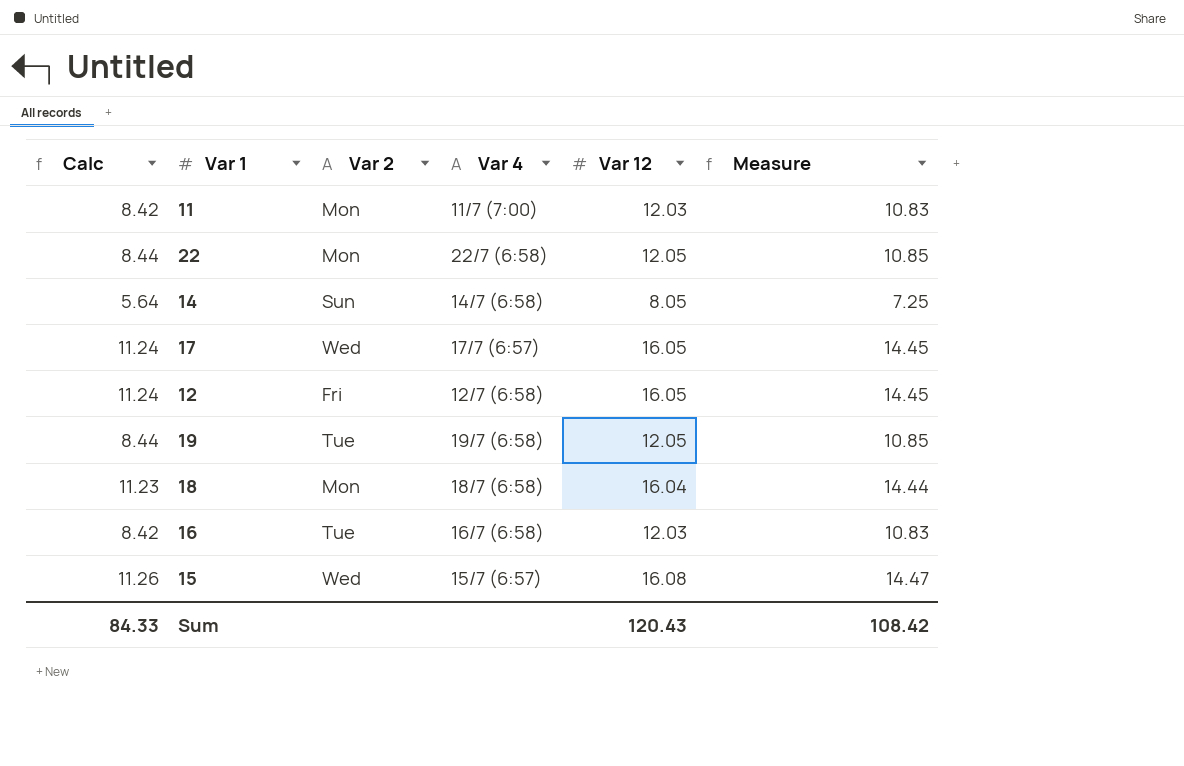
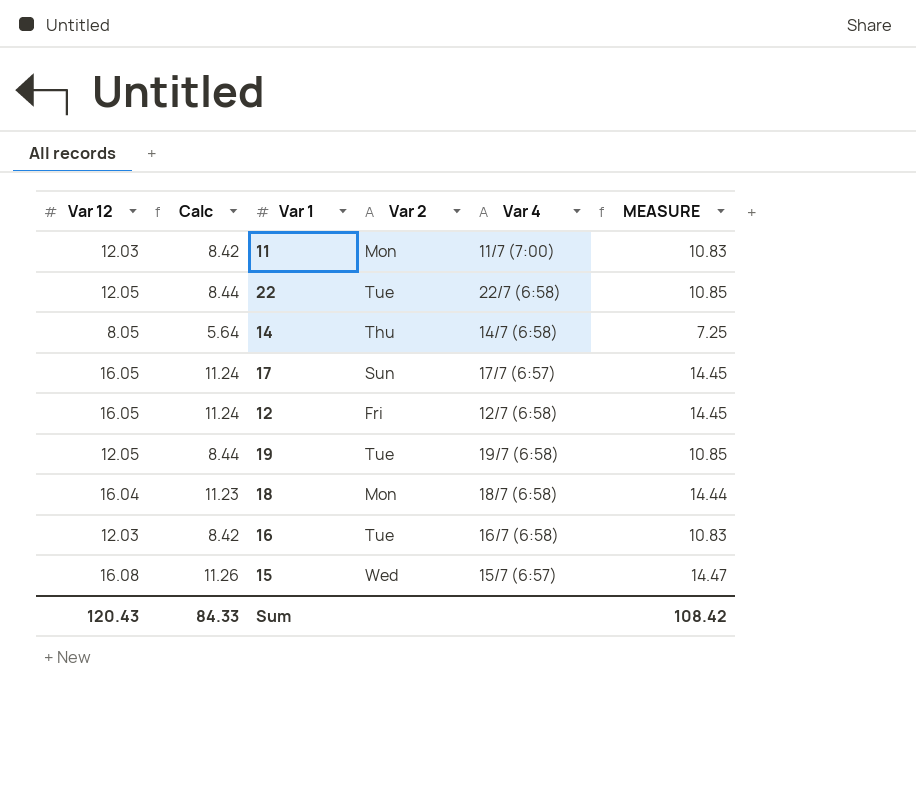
column Var 12 | position: 5 -> 1
column name: Measure -> MEASURE
22 | Var 2: Mon -> Tue
14 | Var 2: Sun -> Thu
17 | Var 2: Wed -> Sun

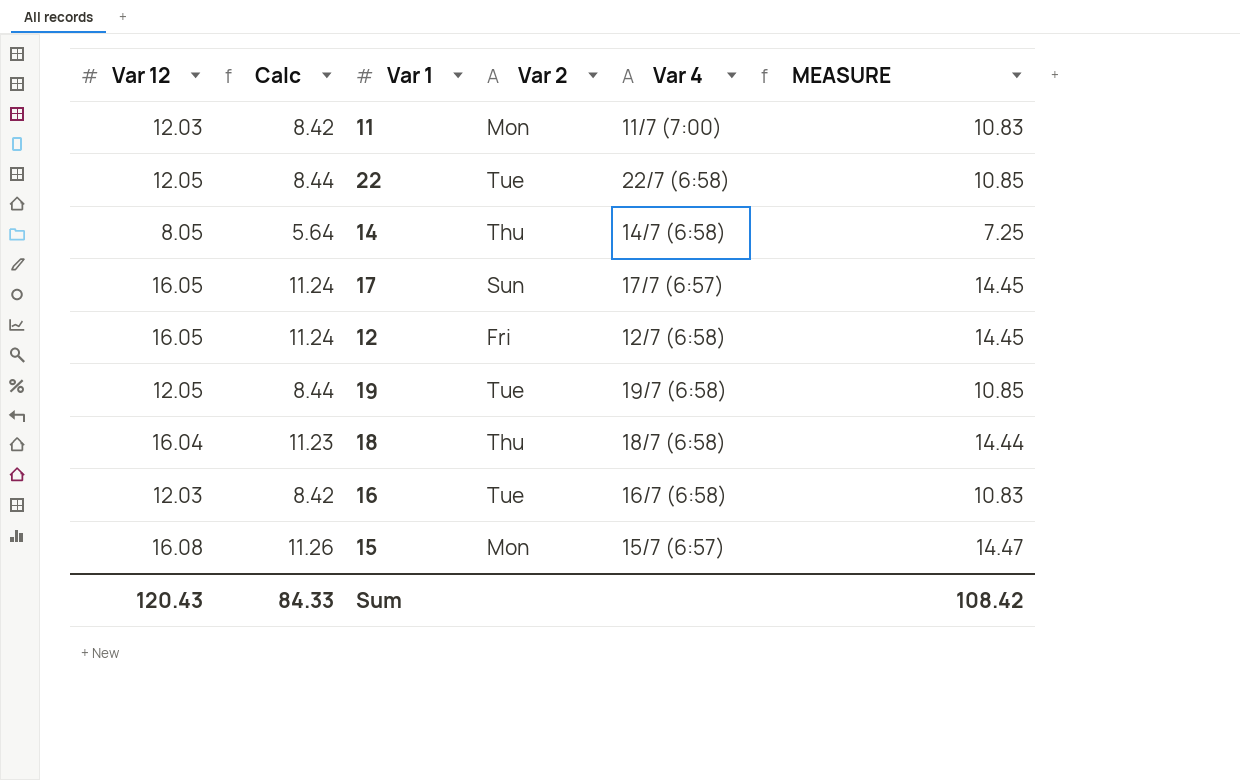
18 | Var 2: Mon -> Thu
15 | Var 2: Wed -> Mon

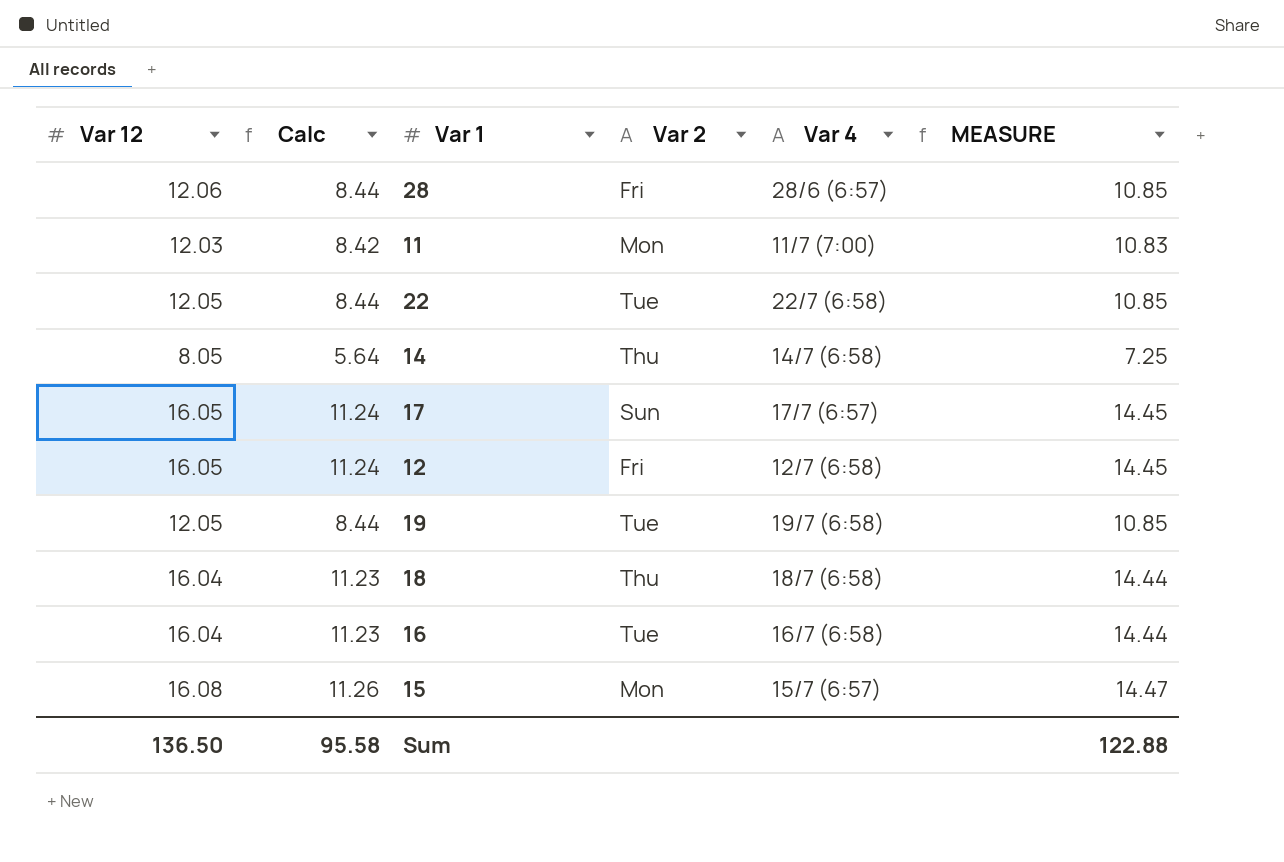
row 28: none -> 12.06 | 8.44 | Fri | 28/6 (6:57) | 10.85
16 | Var 12: 12.03 -> 16.04
16 | Calc: 8.42 -> 11.23
16 | MEASURE: 10.83 -> 14.44
Sum | Var 12: 120.43 -> 136.50
Sum | Calc: 84.33 -> 95.58
Sum | MEASURE: 108.42 -> 122.88

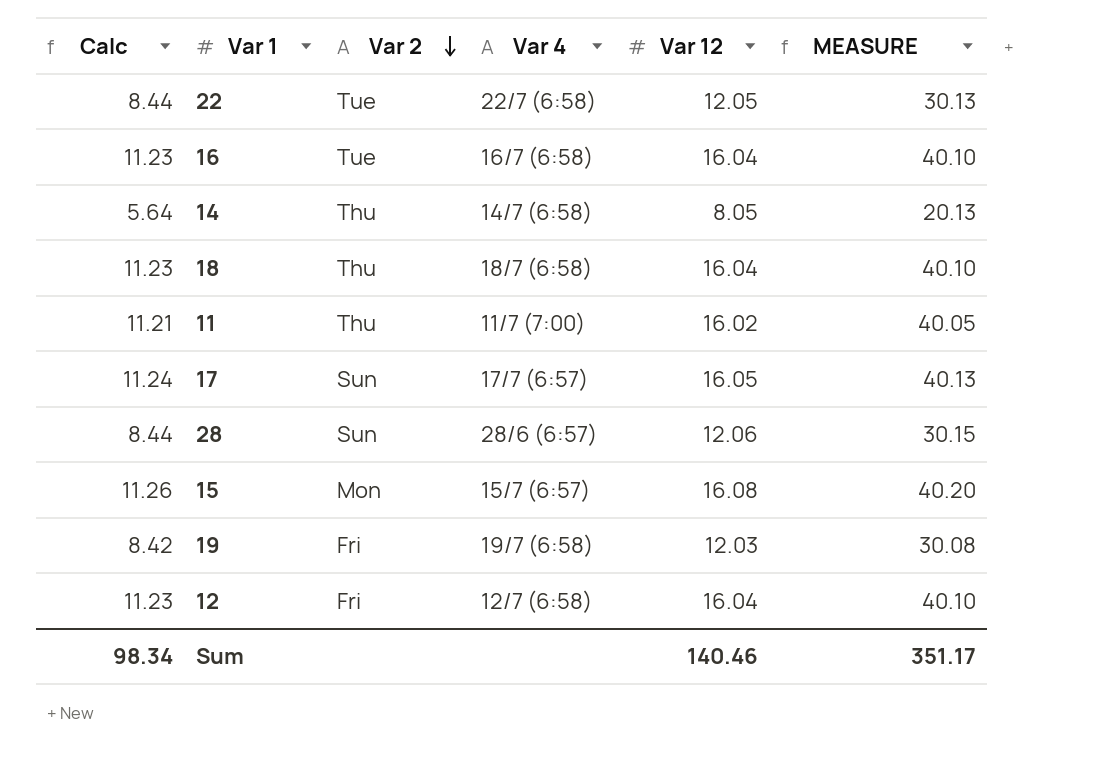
row order: none -> Var 2 descending
column Var 12 | position: 1 -> 5
column MEASURE | formula: [Var 12] * 0.9 -> [Var 12] * 2.5
11 | Calc: 8.42 -> 11.21
11 | Var 2: Mon -> Thu
11 | Var 12: 12.03 -> 16.02
28 | Var 2: Fri -> Sun
19 | Calc: 8.44 -> 8.42
19 | Var 2: Tue -> Fri
19 | Var 12: 12.05 -> 12.03
12 | Calc: 11.24 -> 11.23
12 | Var 12: 16.05 -> 16.04
Sum | Calc: 95.58 -> 98.34
Sum | Var 12: 136.50 -> 140.46
Sum | MEASURE: 122.88 -> 351.17

